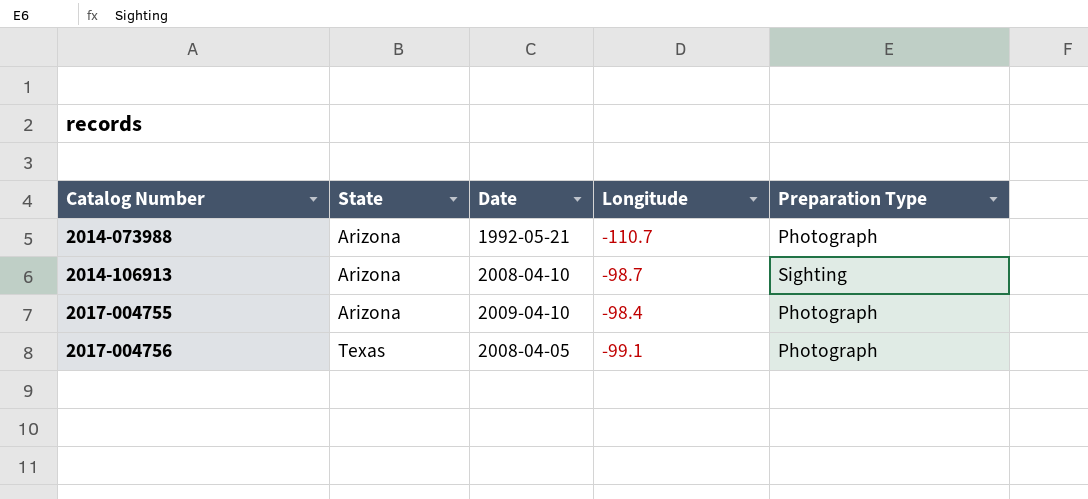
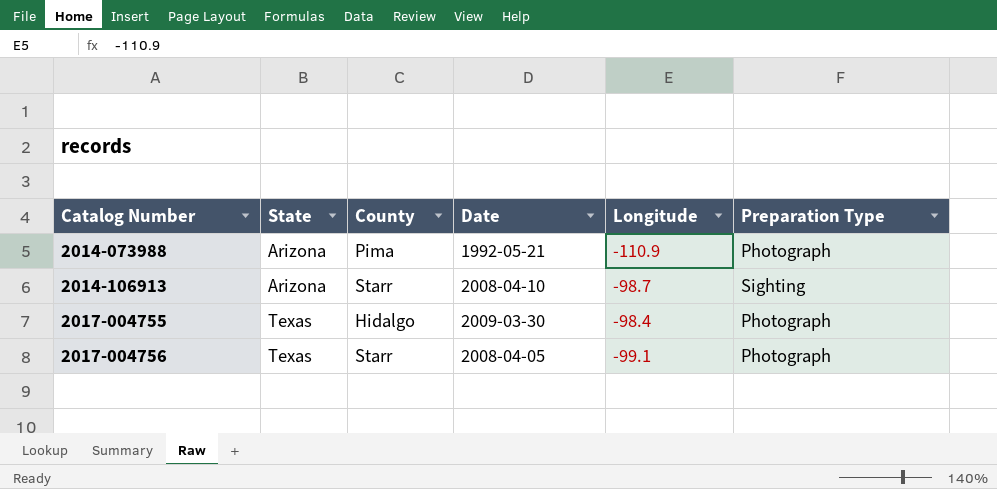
column County | position: none -> 3
2014-073988 | Longitude: -110.7 -> -110.9
2017-004755 | State: Arizona -> Texas
2017-004755 | Date: 2009-04-10 -> 2009-03-30

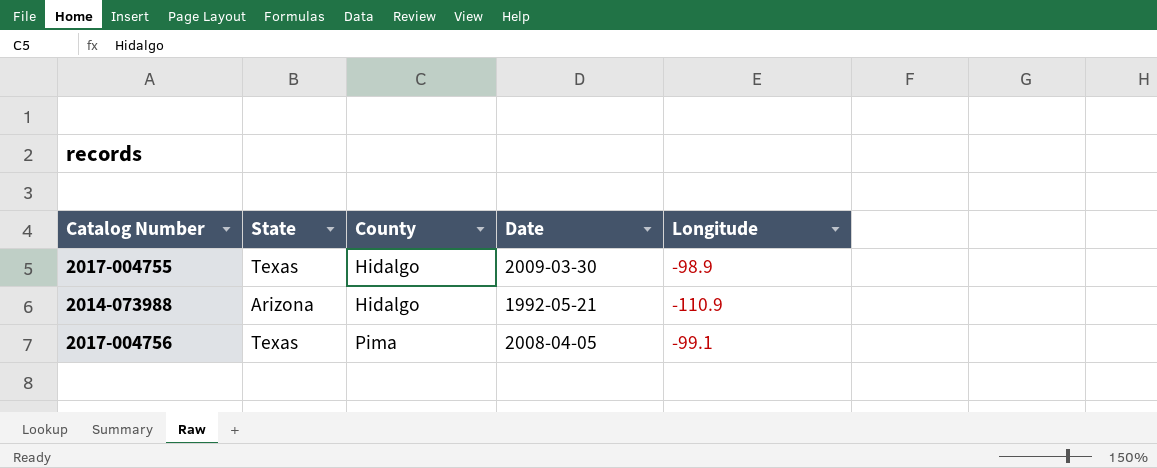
row order: Catalog Number ascending -> County ascending
column Preparation Type | position: 6 -> none
row 2014-106913: Arizona | Starr | 2008-04-10 | -98.7 | Sighting -> none
2017-004755 | Longitude: -98.4 -> -98.9
2014-073988 | County: Pima -> Hidalgo
2017-004756 | County: Starr -> Pima

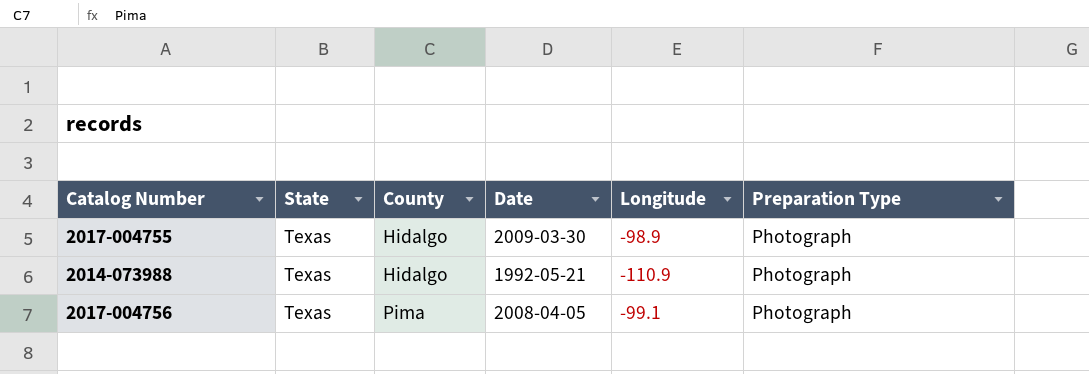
column Preparation Type | position: none -> 6
2014-073988 | State: Arizona -> Texas

